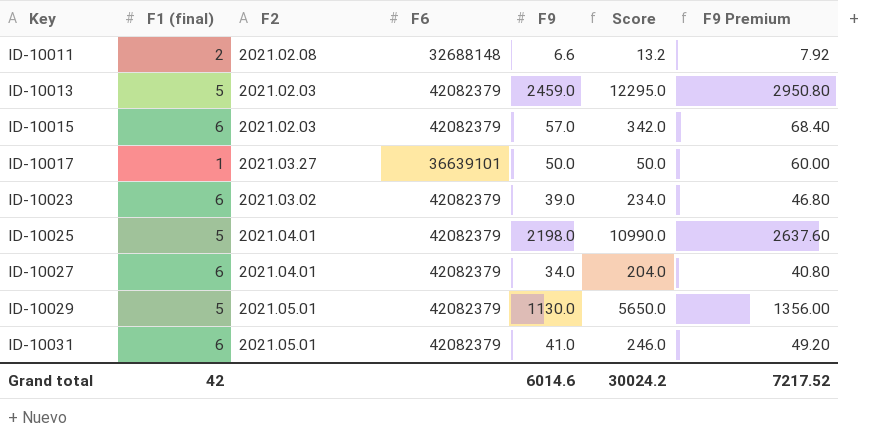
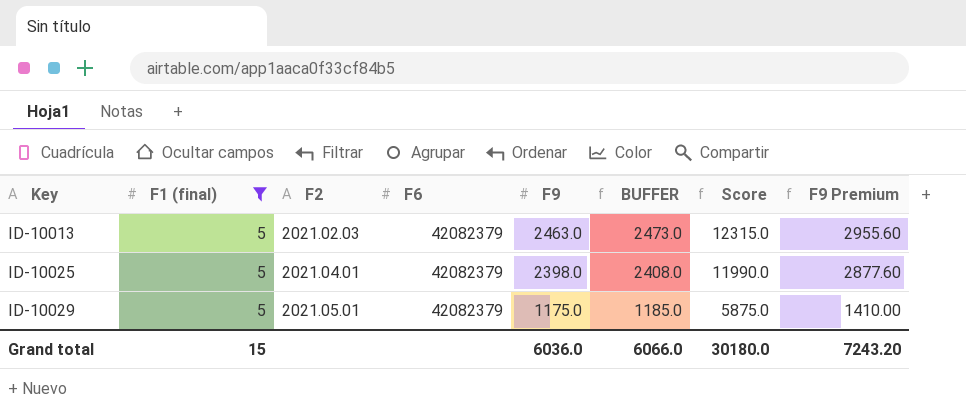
filter: none -> F1 (final) = 5
column BUFFER | formula: none -> [F9] + 10
ID-10013 | F9: 2459.0 -> 2463.0
ID-10013 | Score: 12295.0 -> 12315.0
ID-10013 | F9 Premium: 2950.80 -> 2955.60
ID-10025 | F9: 2198.0 -> 2398.0
ID-10025 | Score: 10990.0 -> 11990.0
ID-10025 | F9 Premium: 2637.60 -> 2877.60
ID-10029 | F9: 1130.0 -> 1175.0
ID-10029 | Score: 5650.0 -> 5875.0
ID-10029 | F9 Premium: 1356.00 -> 1410.00
Grand total | F1 (final): 42 -> 15
Grand total | F9: 6014.6 -> 6036.0
Grand total | Score: 30024.2 -> 30180.0
Grand total | F9 Premium: 7217.52 -> 7243.20

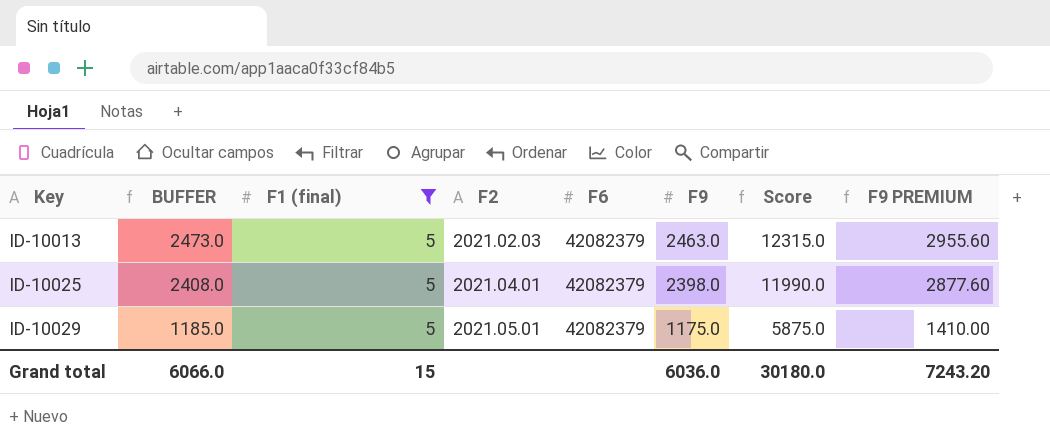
column BUFFER | position: 6 -> 2
column name: F9 Premium -> F9 PREMIUM

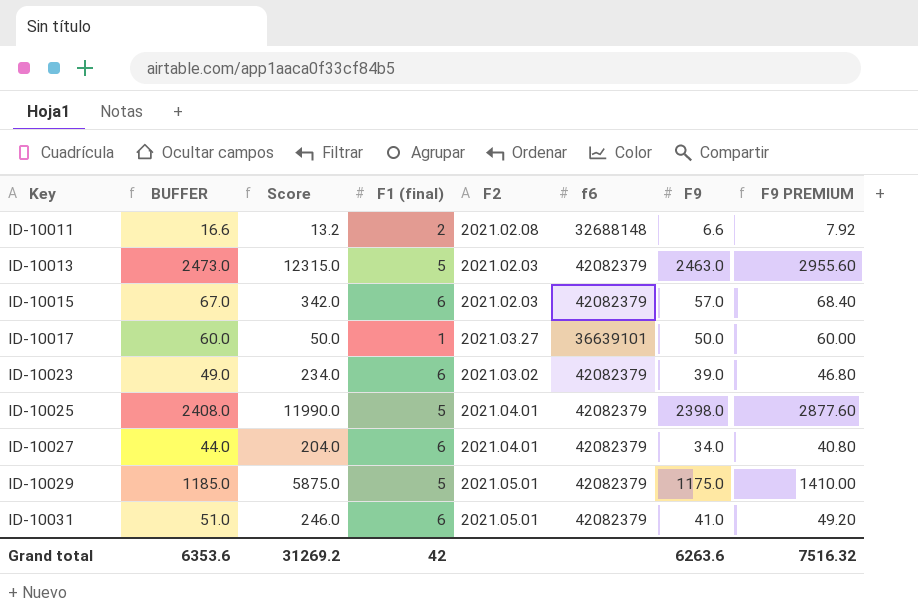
filter: F1 (final) = 5 -> none
column Score | position: 7 -> 3
column name: F6 -> f6
Grand total | BUFFER: 6066.0 -> 6353.6
Grand total | Score: 30180.0 -> 31269.2
Grand total | F1 (final): 15 -> 42
Grand total | F9: 6036.0 -> 6263.6
Grand total | F9 PREMIUM: 7243.20 -> 7516.32

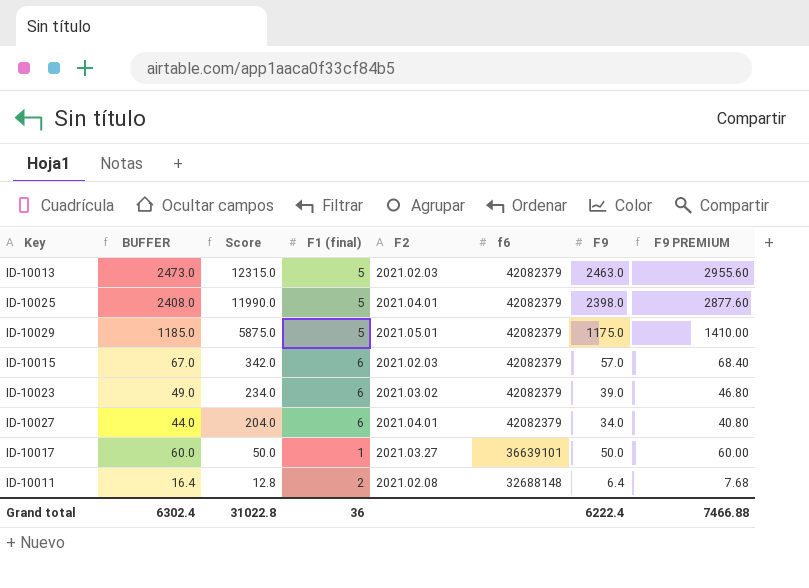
row order: Key ascending -> Score descending
row ID-10031: 51.0 | 246.0 | 6 | 2021.05.01 | 42082379 | 41.0 | 49.20 -> none
ID-10011 | BUFFER: 16.6 -> 16.4
ID-10011 | Score: 13.2 -> 12.8
ID-10011 | F9: 6.6 -> 6.4
ID-10011 | F9 PREMIUM: 7.92 -> 7.68
Grand total | BUFFER: 6353.6 -> 6302.4
Grand total | Score: 31269.2 -> 31022.8
Grand total | F1 (final): 42 -> 36
Grand total | F9: 6263.6 -> 6222.4
Grand total | F9 PREMIUM: 7516.32 -> 7466.88

